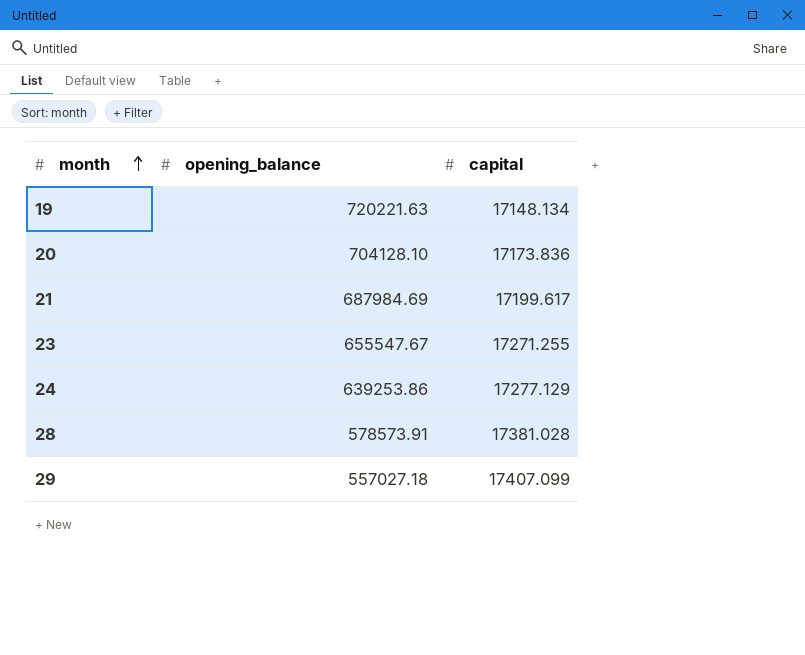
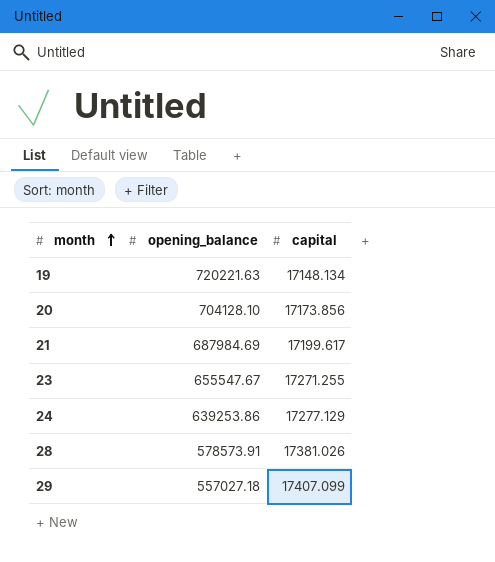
20 | capital: 17173.836 -> 17173.856
28 | capital: 17381.028 -> 17381.026

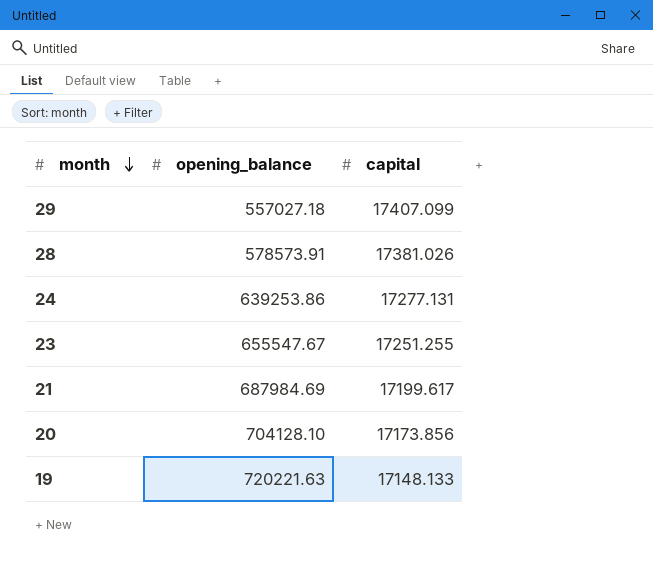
row order: month ascending -> month descending
24 | capital: 17277.129 -> 17277.131
23 | capital: 17271.255 -> 17251.255
19 | capital: 17148.134 -> 17148.133

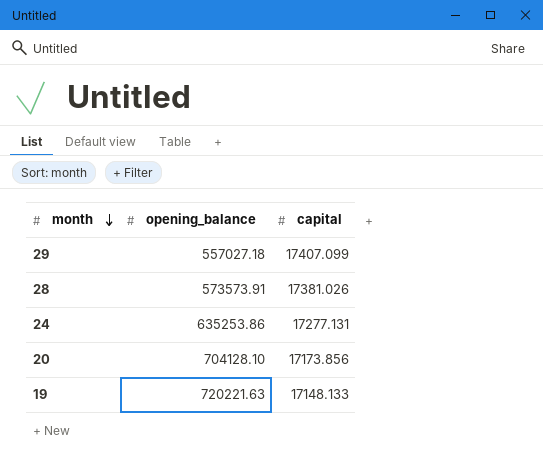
row 23: 655547.67 | 17251.255 -> none
row 21: 687984.69 | 17199.617 -> none
28 | opening_balance: 578573.91 -> 573573.91
24 | opening_balance: 639253.86 -> 635253.86

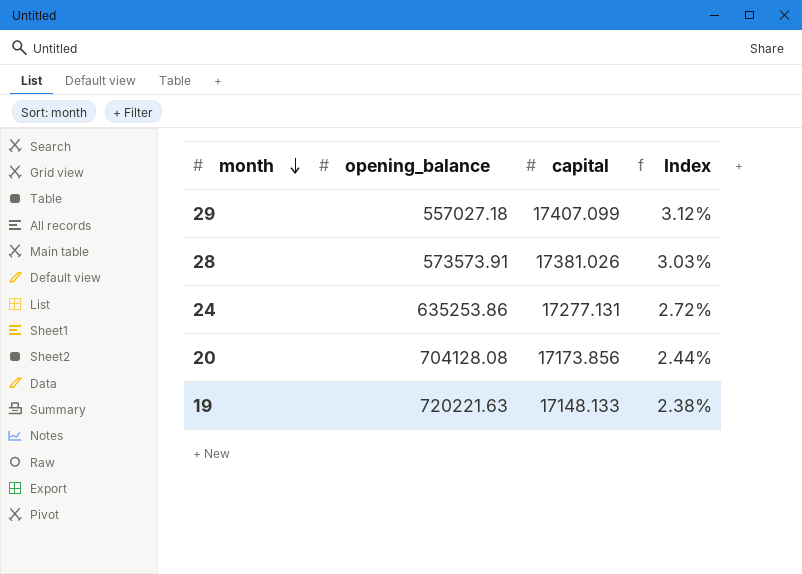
column Index | formula: none -> [capital] / [opening_balance]
20 | opening_balance: 704128.10 -> 704128.08

